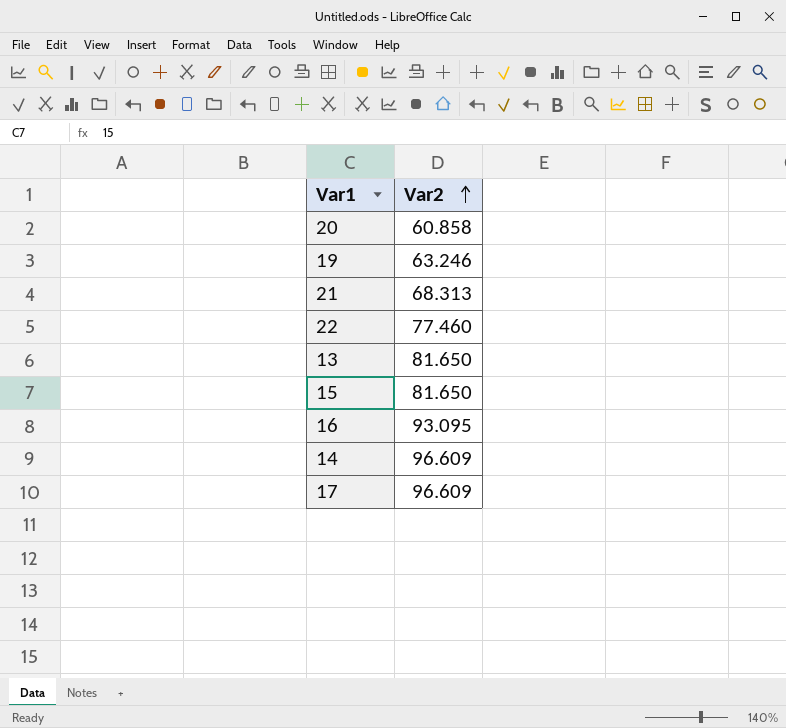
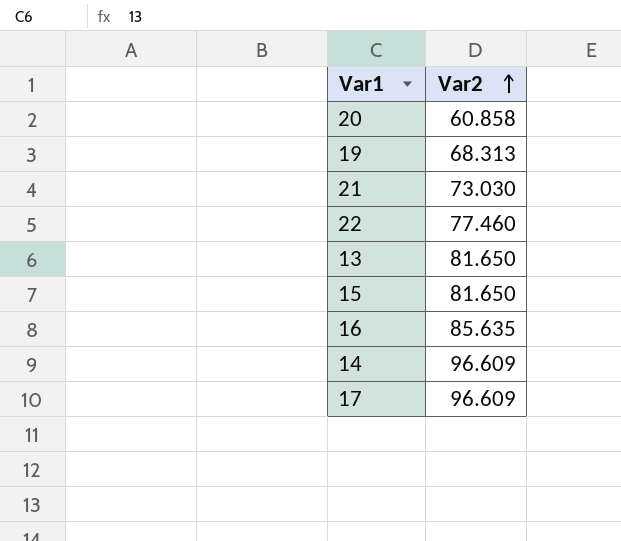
19 | Var2: 63.246 -> 68.313
21 | Var2: 68.313 -> 73.030
16 | Var2: 93.095 -> 85.635

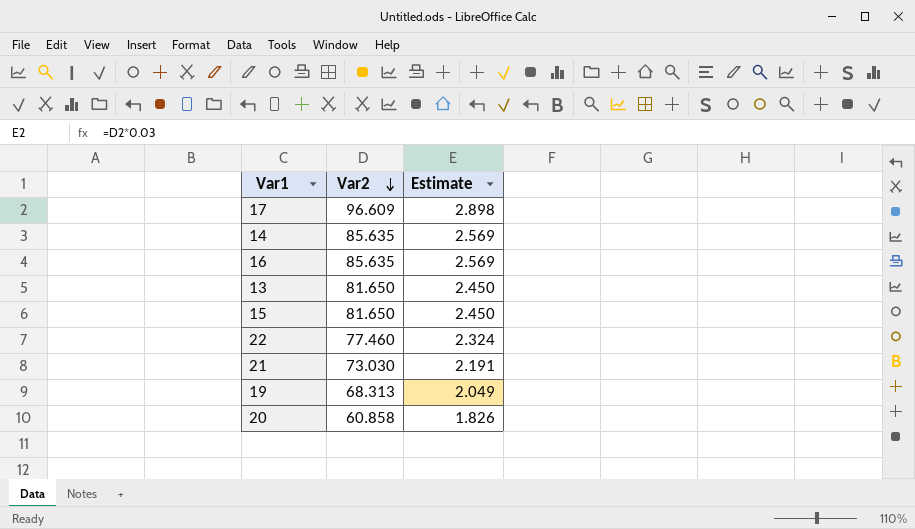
row order: Var2 ascending -> Var2 descending
column Estimate | formula: none -> [Var2] * 0.03
14 | Var2: 96.609 -> 85.635

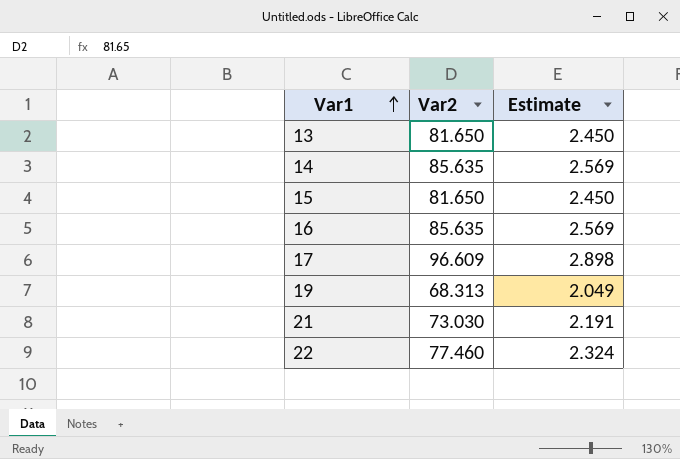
row order: Var2 descending -> Var1 ascending
row 20: 60.858 | 1.826 -> none

